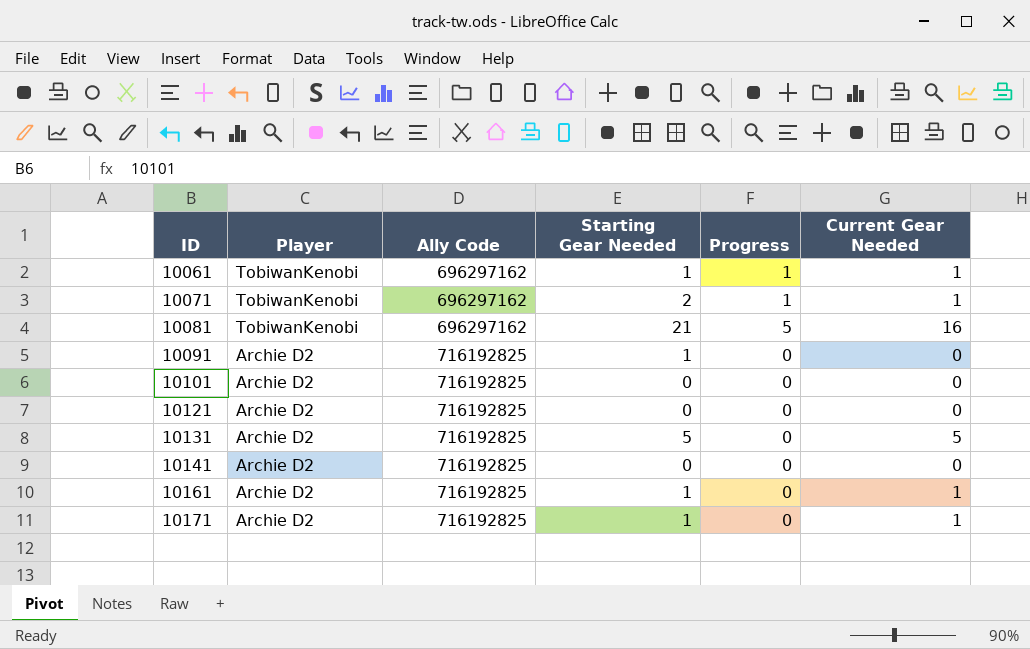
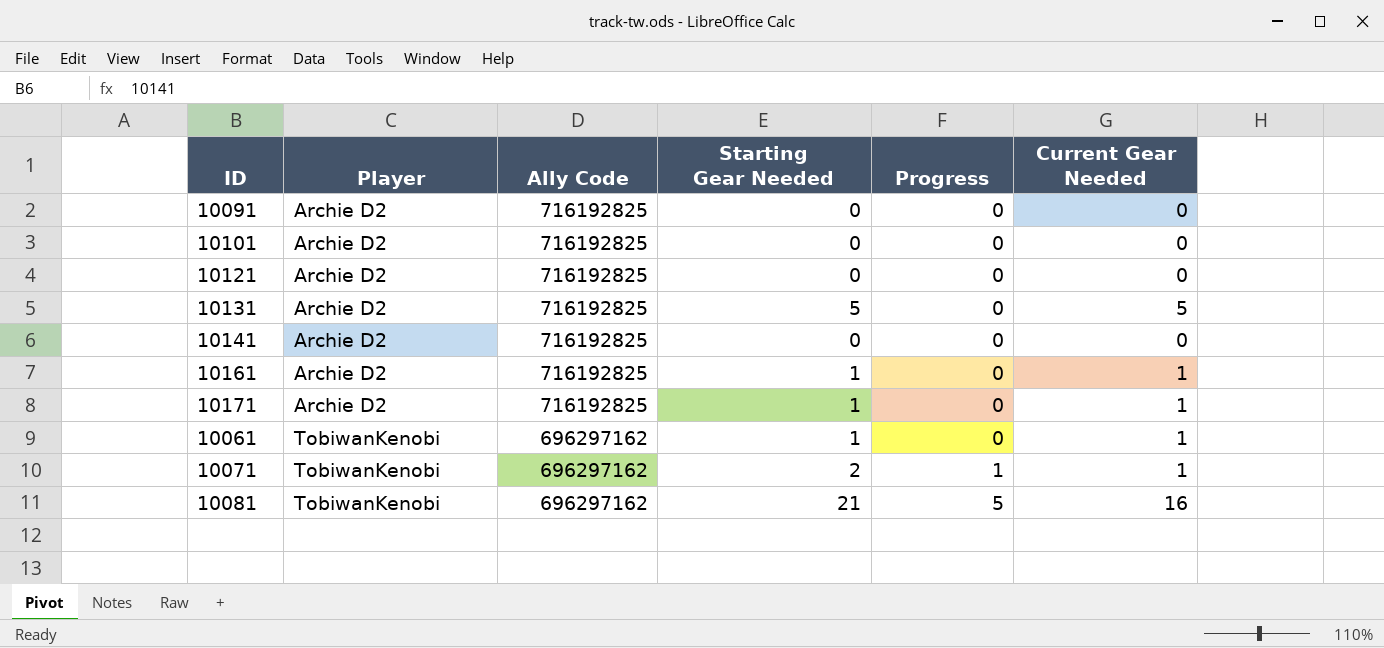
row order: ID ascending -> Player ascending
10091 | Starting Gear Needed: 1 -> 0
10061 | Progress: 1 -> 0

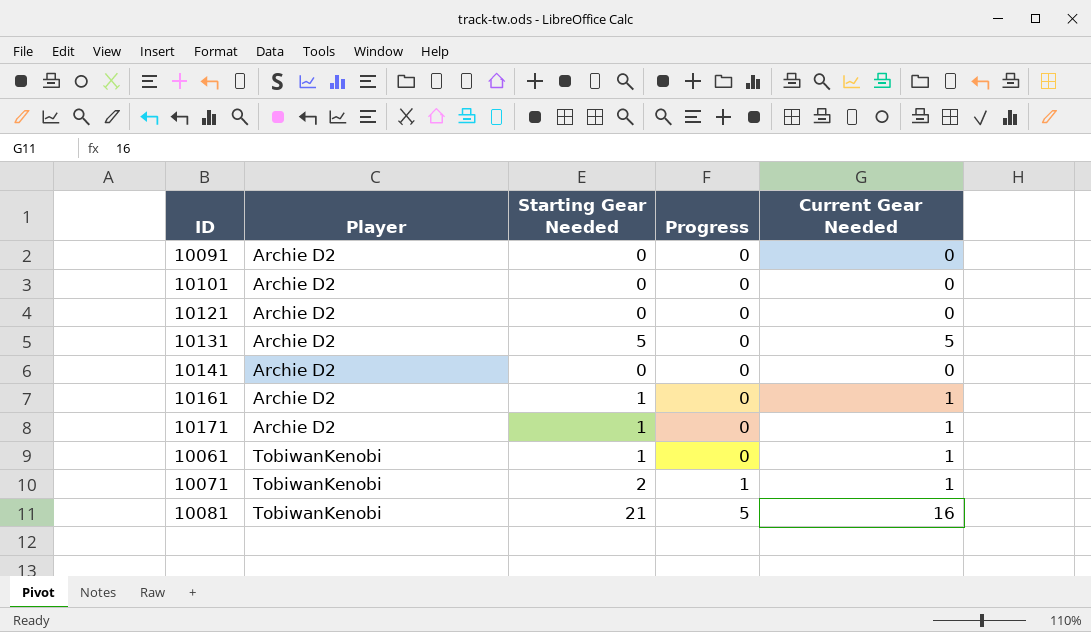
column Ally Code | position: 3 -> none

